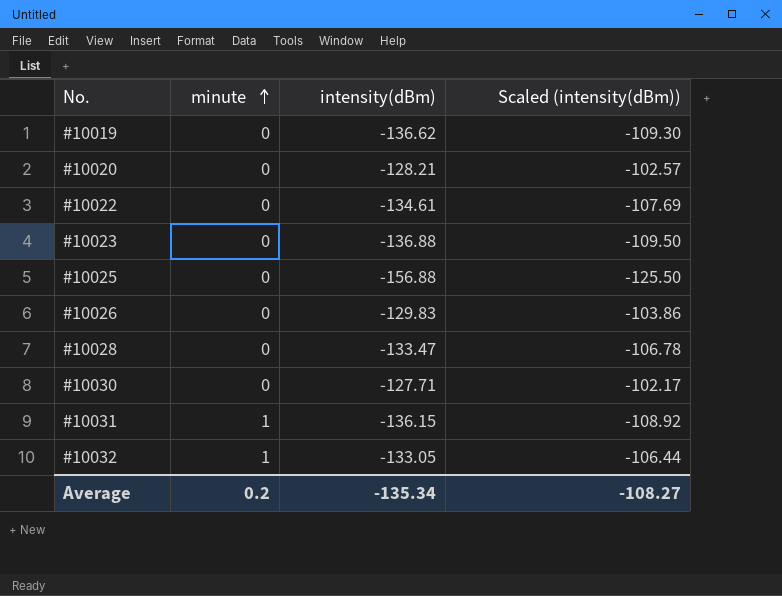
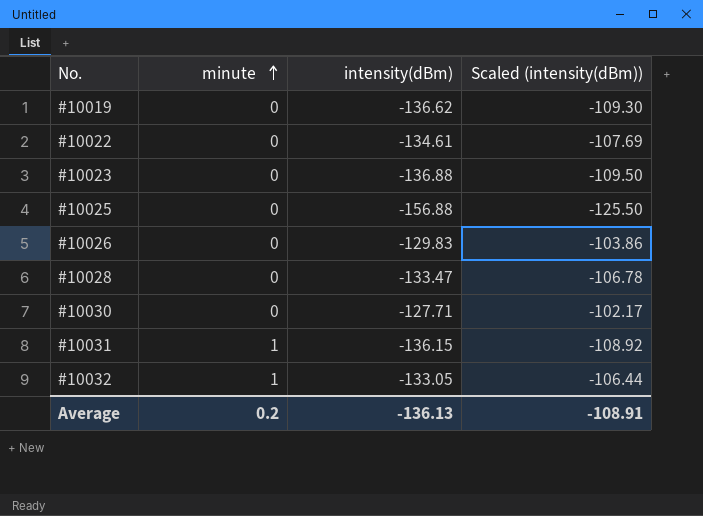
row #10020: 0 | -128.21 | -102.57 -> none
Average | intensity(dBm): -135.34 -> -136.13
Average | Scaled (intensity(dBm)): -108.27 -> -108.91

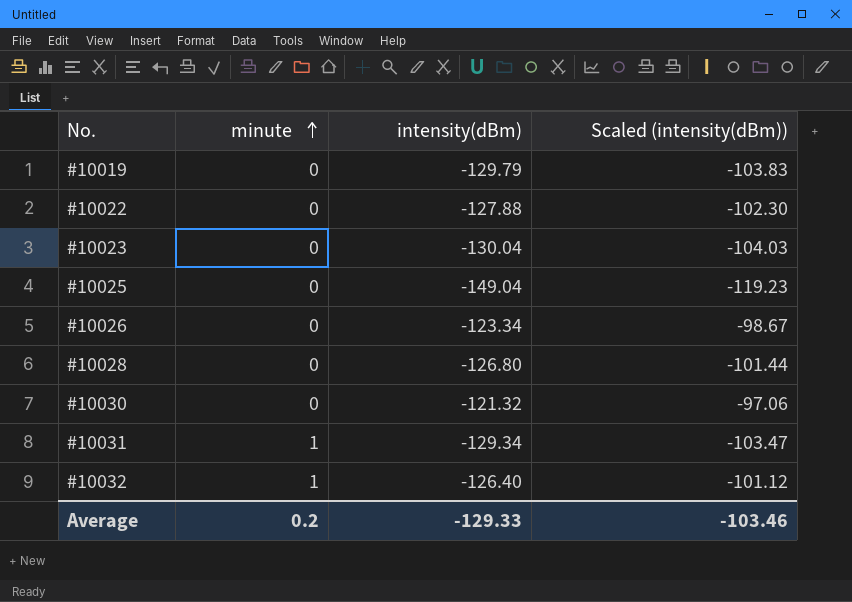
#10019 | intensity(dBm): -136.62 -> -129.79
#10019 | Scaled (intensity(dBm)): -109.30 -> -103.83
#10022 | intensity(dBm): -134.61 -> -127.88
#10022 | Scaled (intensity(dBm)): -107.69 -> -102.30
#10023 | intensity(dBm): -136.88 -> -130.04
#10023 | Scaled (intensity(dBm)): -109.50 -> -104.03
#10025 | intensity(dBm): -156.88 -> -149.04
#10025 | Scaled (intensity(dBm)): -125.50 -> -119.23
#10026 | intensity(dBm): -129.83 -> -123.34
#10026 | Scaled (intensity(dBm)): -103.86 -> -98.67
#10028 | intensity(dBm): -133.47 -> -126.80
#10028 | Scaled (intensity(dBm)): -106.78 -> -101.44
#10030 | intensity(dBm): -127.71 -> -121.32
#10030 | Scaled (intensity(dBm)): -102.17 -> -97.06
#10031 | intensity(dBm): -136.15 -> -129.34
#10031 | Scaled (intensity(dBm)): -108.92 -> -103.47
#10032 | intensity(dBm): -133.05 -> -126.40
#10032 | Scaled (intensity(dBm)): -106.44 -> -101.12
Average | intensity(dBm): -136.13 -> -129.33
Average | Scaled (intensity(dBm)): -108.91 -> -103.46

